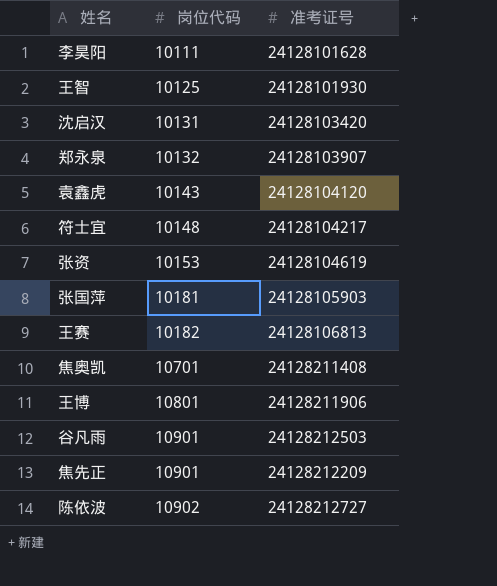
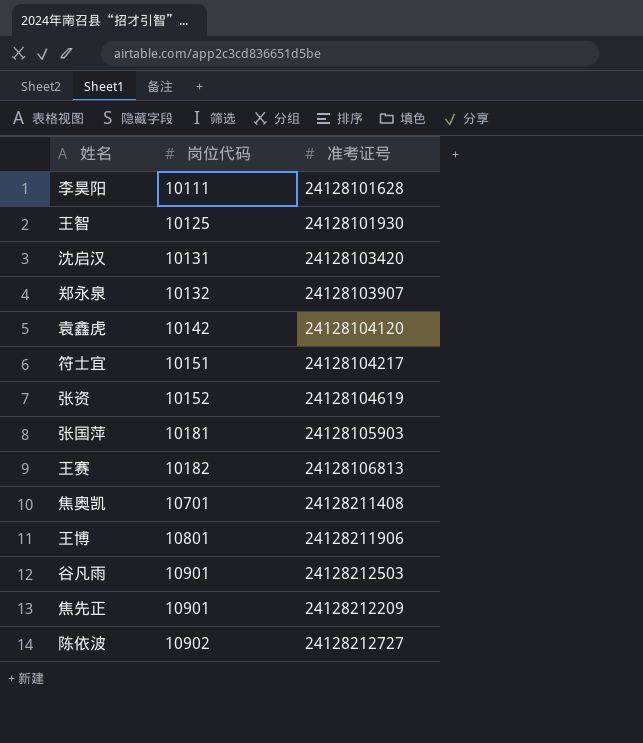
袁鑫虎 | 岗位代码: 10143 -> 10142
符士宜 | 岗位代码: 10148 -> 10151
张资 | 岗位代码: 10153 -> 10152

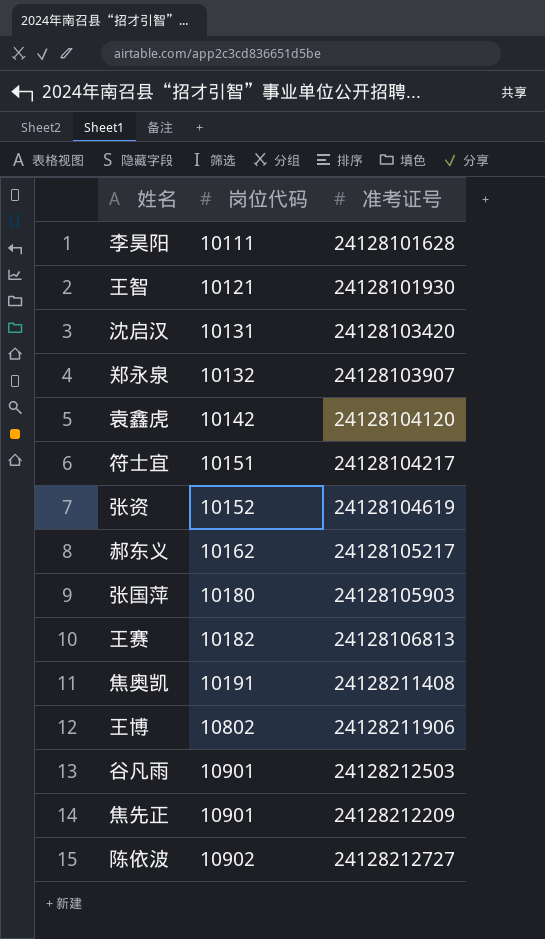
王智 | 岗位代码: 10125 -> 10121
row 郝东义: none -> 10162 | 24128105217
张国萍 | 岗位代码: 10181 -> 10180
焦奥凯 | 岗位代码: 10701 -> 10191
王博 | 岗位代码: 10801 -> 10802

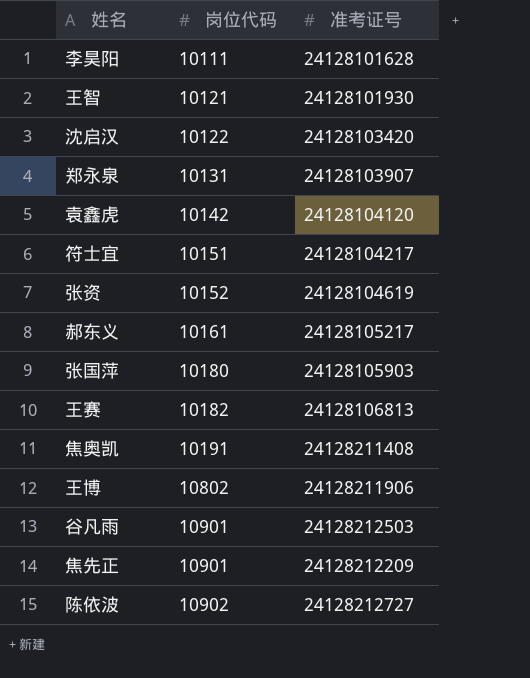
沈启汉 | 岗位代码: 10131 -> 10122
郑永泉 | 岗位代码: 10132 -> 10131
郝东义 | 岗位代码: 10162 -> 10161

